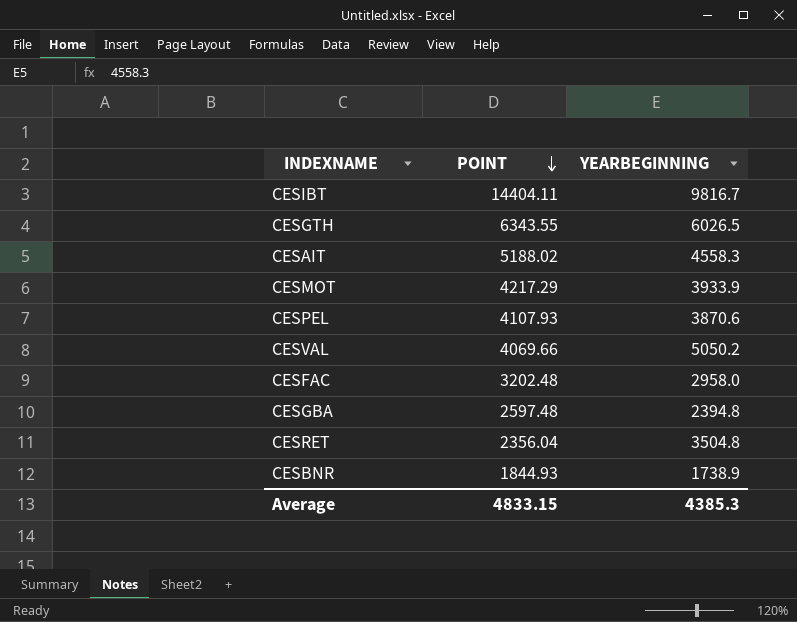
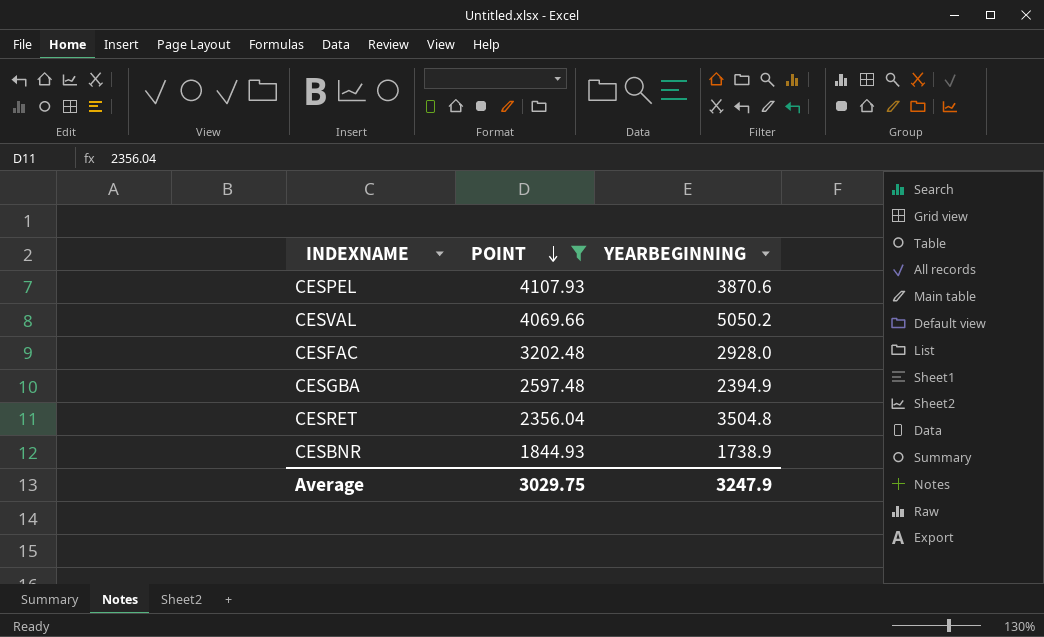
filter: none -> POINT <= 4107.93
CESFAC | YEARBEGINNING: 2958.0 -> 2928.0
CESGBA | YEARBEGINNING: 2394.8 -> 2394.9
Average | POINT: 4833.15 -> 3029.75
Average | YEARBEGINNING: 4385.3 -> 3247.9

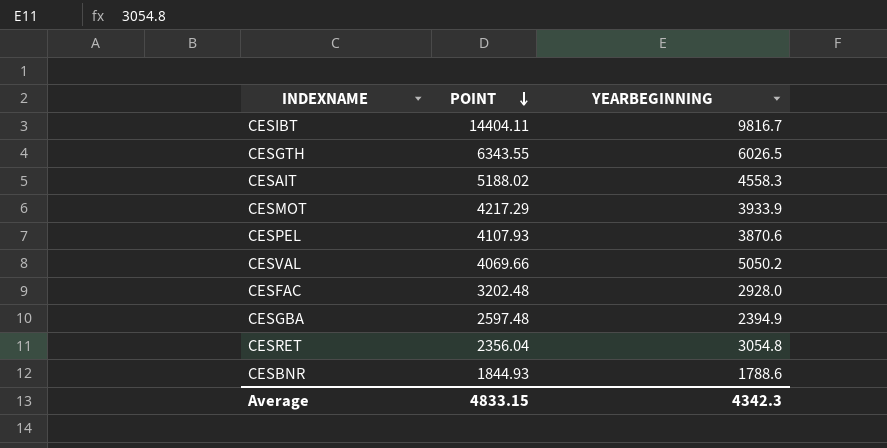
filter: POINT <= 4107.93 -> none
CESRET | YEARBEGINNING: 3504.8 -> 3054.8
CESBNR | YEARBEGINNING: 1738.9 -> 1788.6
Average | POINT: 3029.75 -> 4833.15
Average | YEARBEGINNING: 3247.9 -> 4342.3

